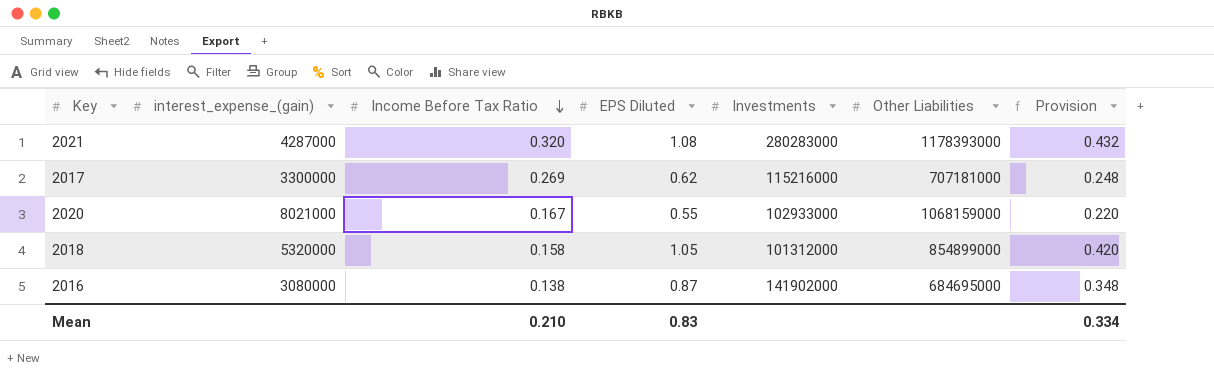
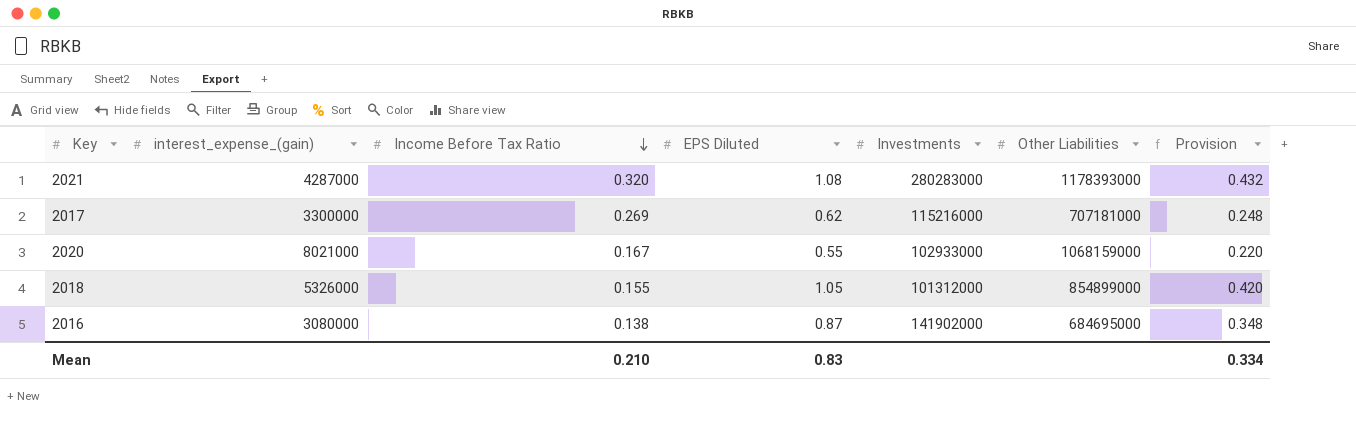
2018 | interest_expense_(gain): 5320000 -> 5326000
2018 | Income Before Tax Ratio: 0.158 -> 0.155

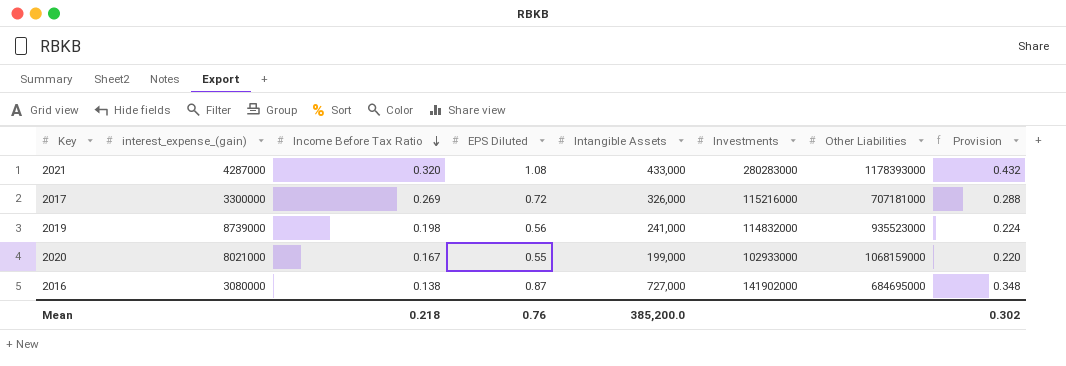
column Intangible Assets | position: none -> 5
row 2018: 5326000 | 0.155 | 1.05 | 101312000 | 854899000 | 0.420 -> none
2017 | EPS Diluted: 0.62 -> 0.72
2017 | Provision: 0.248 -> 0.288
row 2019: none -> 8739000 | 0.198 | 0.56 | 241,000 | 114832000 | 935523000 | 0.224
Mean | Income Before Tax Ratio: 0.210 -> 0.218
Mean | EPS Diluted: 0.83 -> 0.76
Mean | Provision: 0.334 -> 0.302

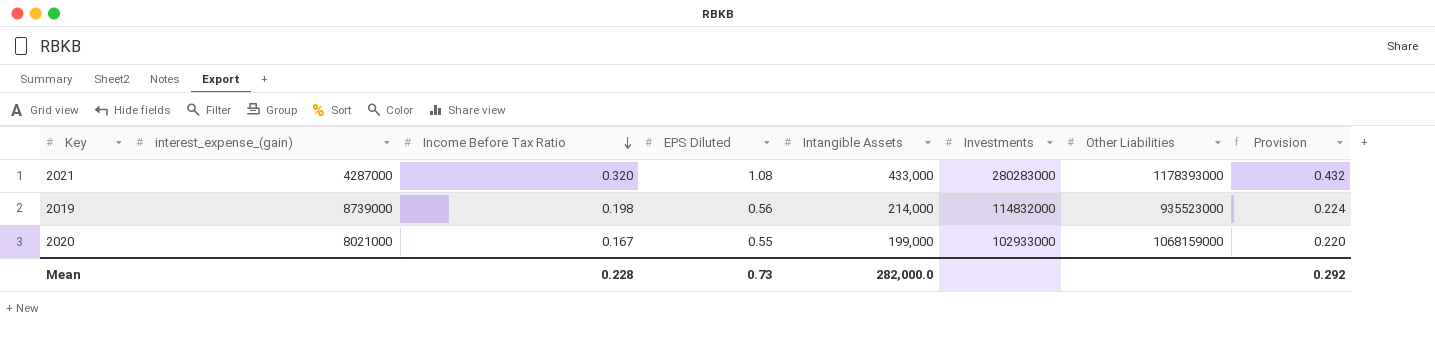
row 2017: 3300000 | 0.269 | 0.72 | 326,000 | 115216000 | 707181000 | 0.288 -> none
row 2016: 3080000 | 0.138 | 0.87 | 727,000 | 141902000 | 684695000 | 0.348 -> none
2019 | Intangible Assets: 241,000 -> 214,000
Mean | Income Before Tax Ratio: 0.218 -> 0.228
Mean | EPS Diluted: 0.76 -> 0.73
Mean | Intangible Assets: 385,200.0 -> 282,000.0
Mean | Provision: 0.302 -> 0.292

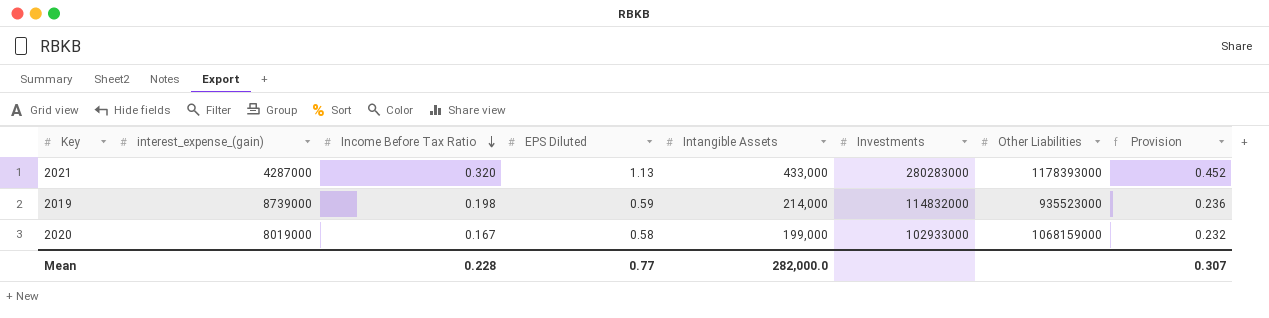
2021 | EPS Diluted: 1.08 -> 1.13
2021 | Provision: 0.432 -> 0.452
2019 | EPS Diluted: 0.56 -> 0.59
2019 | Provision: 0.224 -> 0.236
2020 | interest_expense_(gain): 8021000 -> 8019000
2020 | EPS Diluted: 0.55 -> 0.58
2020 | Provision: 0.220 -> 0.232
Mean | EPS Diluted: 0.73 -> 0.77
Mean | Provision: 0.292 -> 0.307

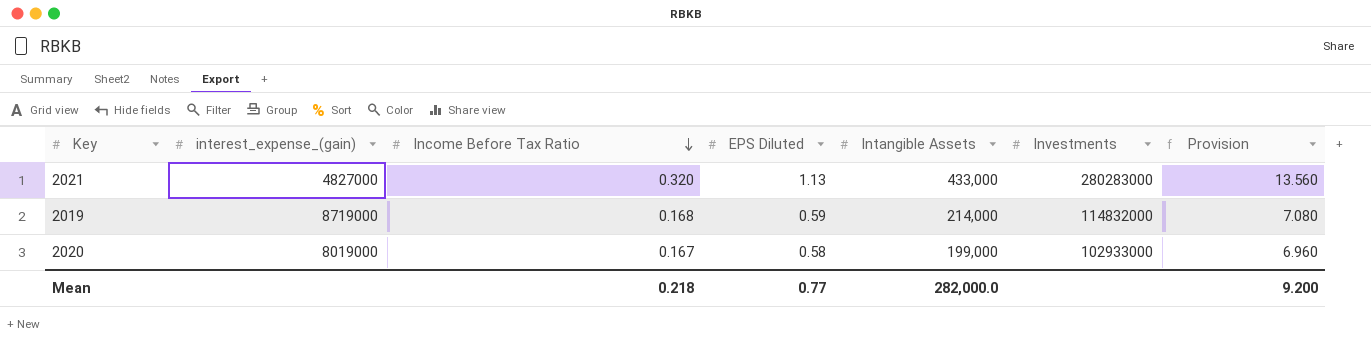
column Other Liabilities | position: 7 -> none
column Provision | formula: [EPS Diluted] * 0.4 -> [EPS Diluted] * 12
2021 | interest_expense_(gain): 4287000 -> 4827000
2019 | interest_expense_(gain): 8739000 -> 8719000
2019 | Income Before Tax Ratio: 0.198 -> 0.168
Mean | Income Before Tax Ratio: 0.228 -> 0.218
Mean | Provision: 0.307 -> 9.200

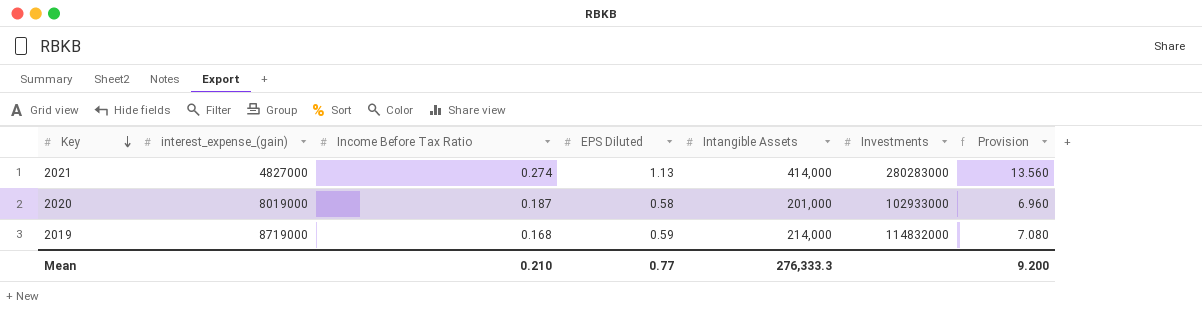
row order: Income Before Tax Ratio descending -> Key descending
2021 | Income Before Tax Ratio: 0.320 -> 0.274
2021 | Intangible Assets: 433,000 -> 414,000
2020 | Income Before Tax Ratio: 0.167 -> 0.187
2020 | Intangible Assets: 199,000 -> 201,000
Mean | Income Before Tax Ratio: 0.218 -> 0.210
Mean | Intangible Assets: 282,000.0 -> 276,333.3

